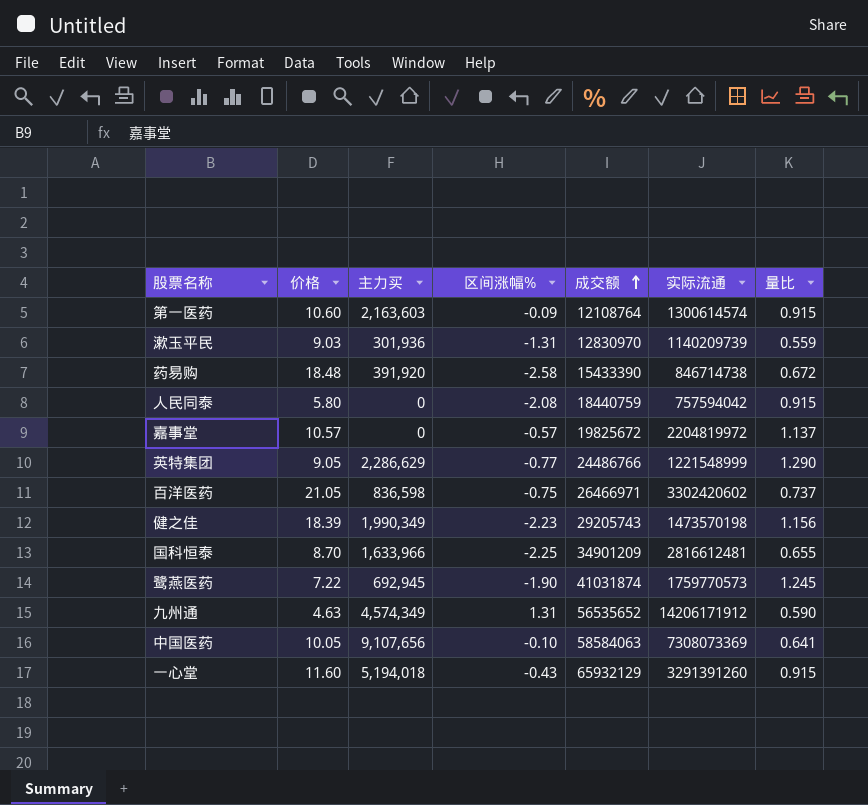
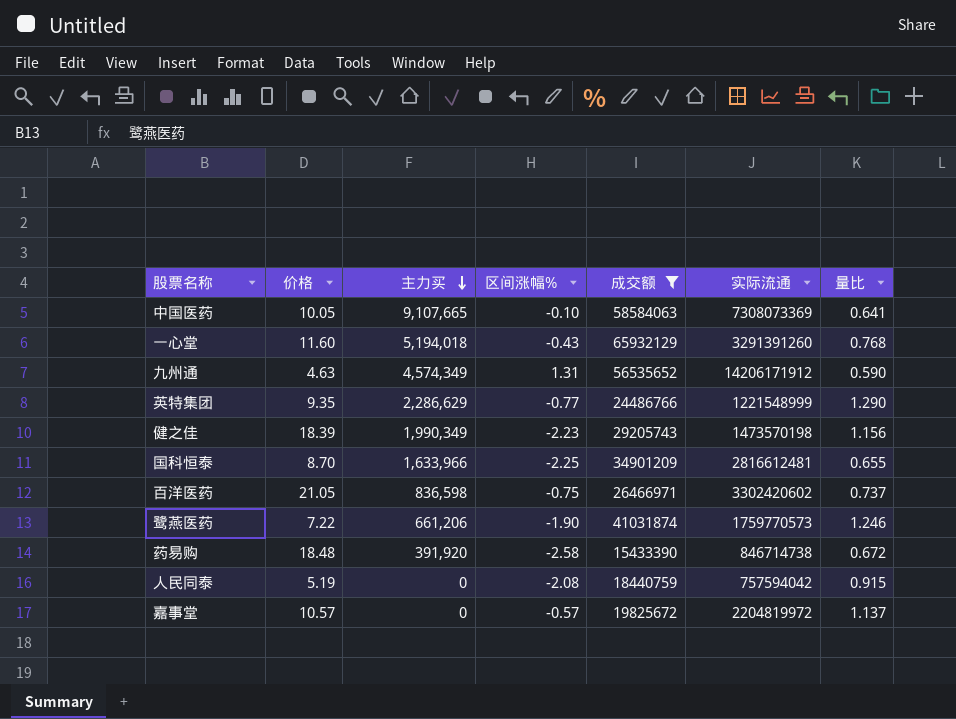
filter: none -> 成交额 >= 15433390
row order: 成交额 ascending -> 主力买 descending
中国医药 | 主力买: 9,107,656 -> 9,107,665
一心堂 | 量比: 0.915 -> 0.768
英特集团 | 价格: 9.05 -> 9.35
鹭燕医药 | 主力买: 692,945 -> 661,206
鹭燕医药 | 量比: 1.245 -> 1.246
人民同泰 | 价格: 5.80 -> 5.19

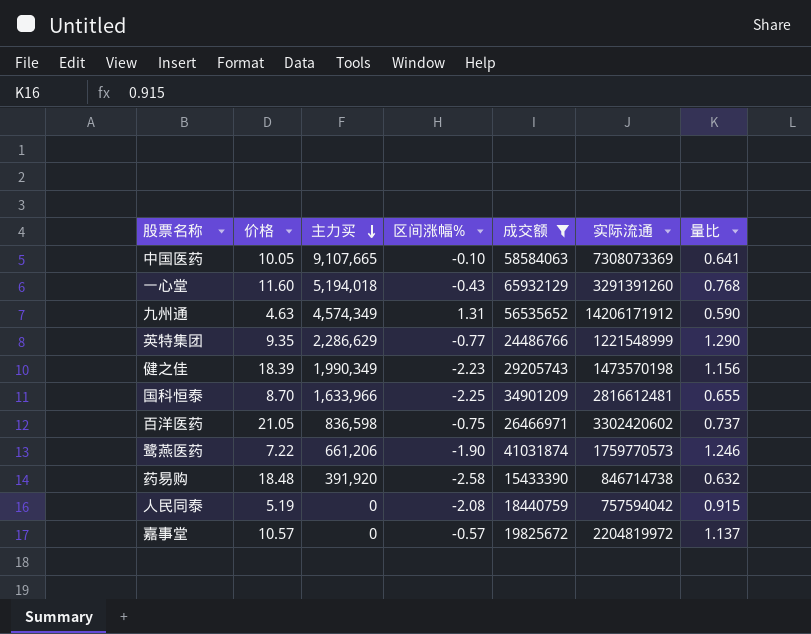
药易购 | 量比: 0.672 -> 0.632

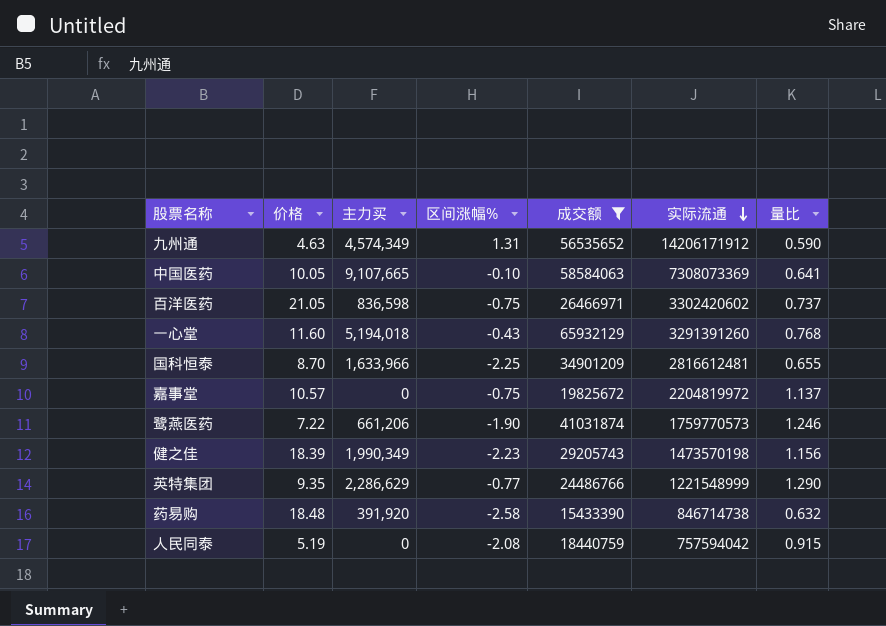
row order: 主力买 descending -> 实际流通 descending
嘉事堂 | 区间涨幅%: -0.57 -> -0.75

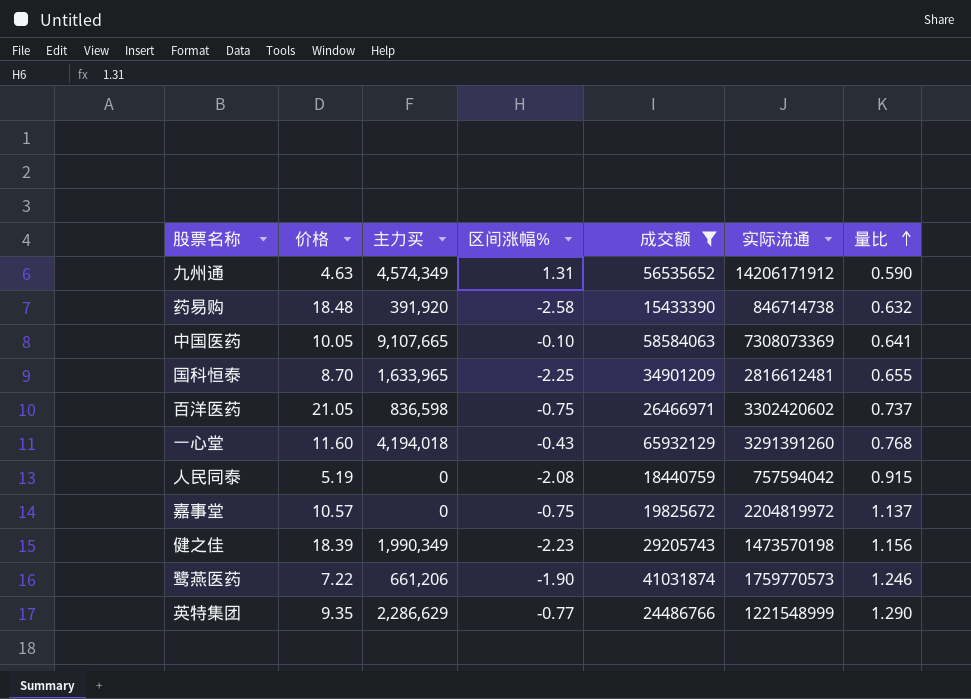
row order: 实际流通 descending -> 量比 ascending
国科恒泰 | 主力买: 1,633,966 -> 1,633,965
一心堂 | 主力买: 5,194,018 -> 4,194,018

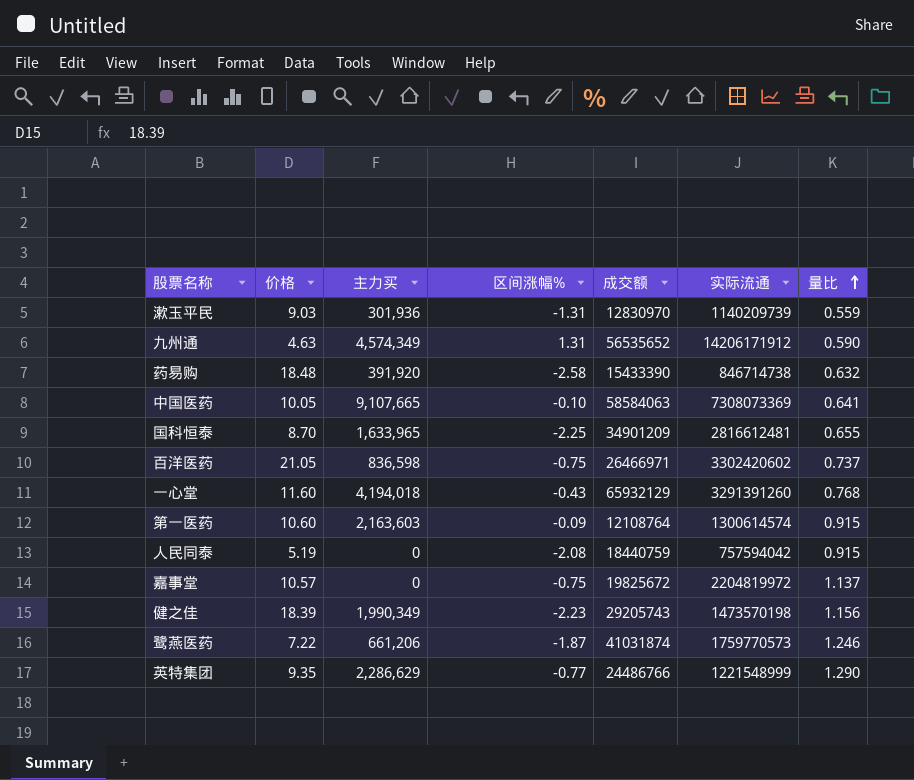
filter: 成交额 >= 15433390 -> none
鹭燕医药 | 区间涨幅%: -1.90 -> -1.87

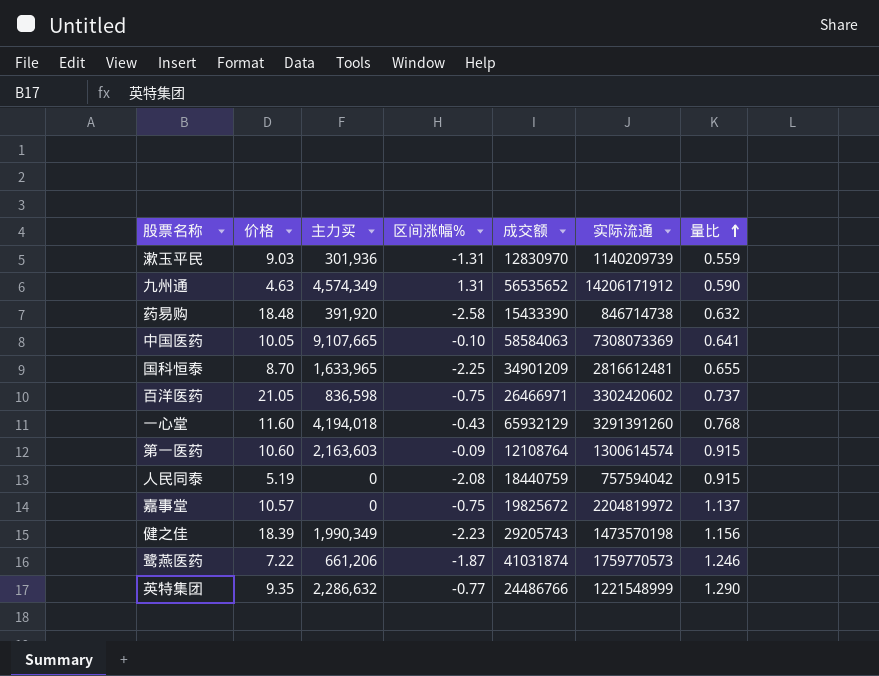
英特集团 | 主力买: 2,286,629 -> 2,286,632

